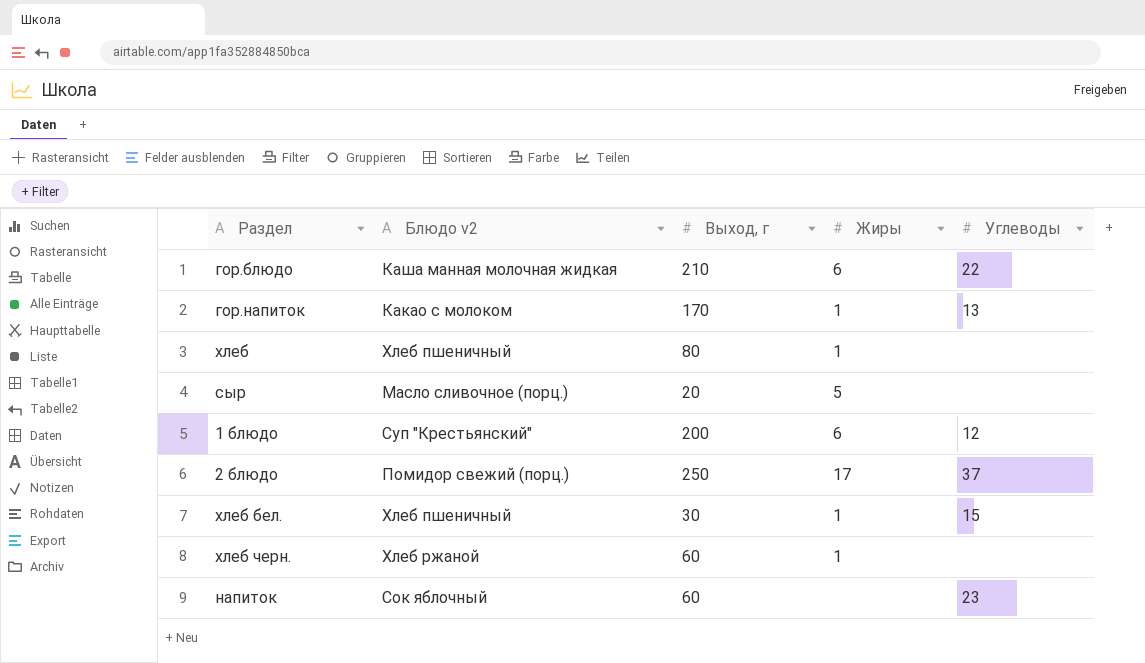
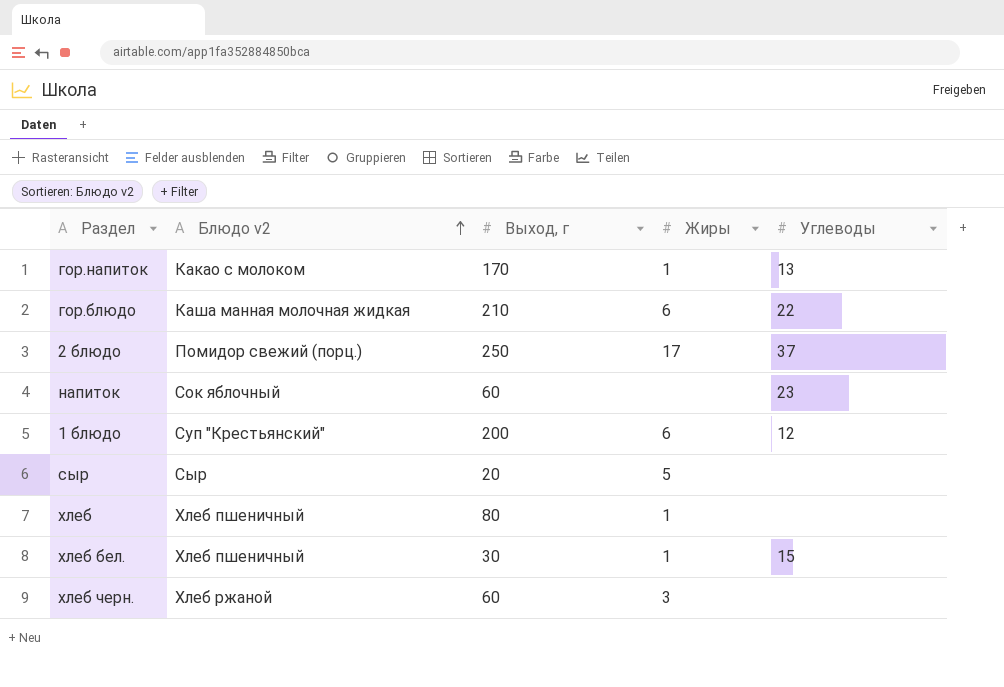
row order: none -> Блюдо v2 ascending
сыр | Блюдо v2: Масло сливочное (порц.) -> Сыр
хлеб черн. | Жиры: 1 -> 3

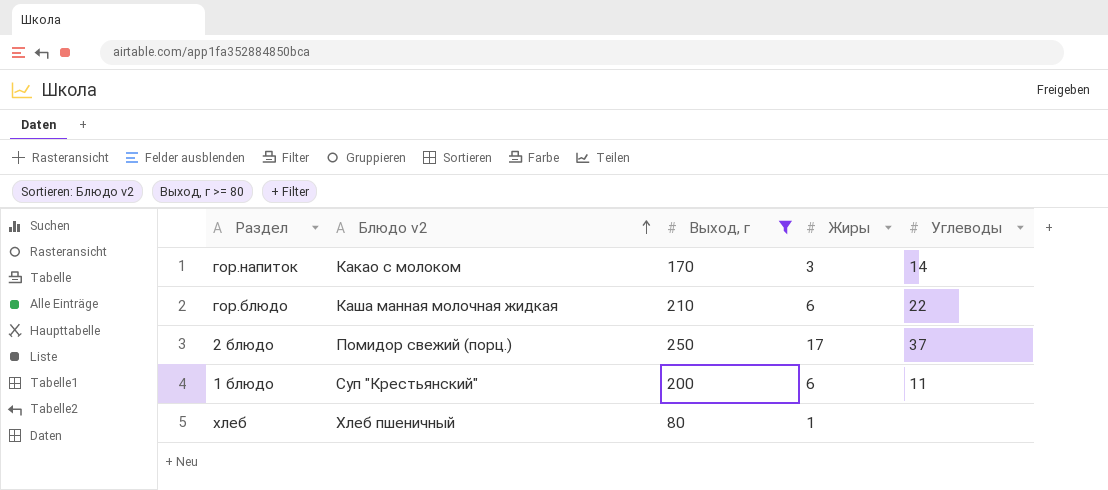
filter: none -> Выход, г >= 80
гор.напиток | Жиры: 1 -> 3
гор.напиток | Углеводы: 13 -> 14
1 блюдо | Углеводы: 12 -> 11

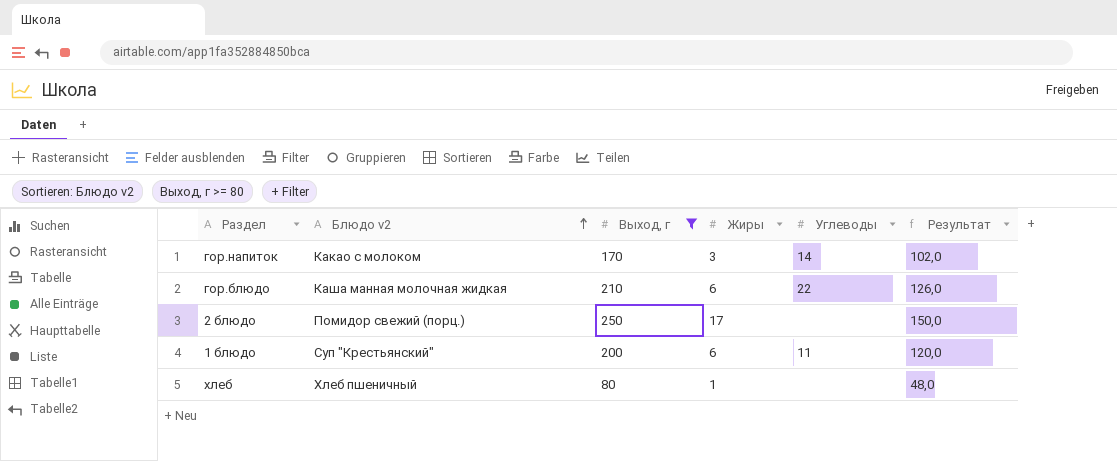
column Результат | formula: none -> [Выход, г] * 0,6
2 блюдо | Углеводы: 37 -> none

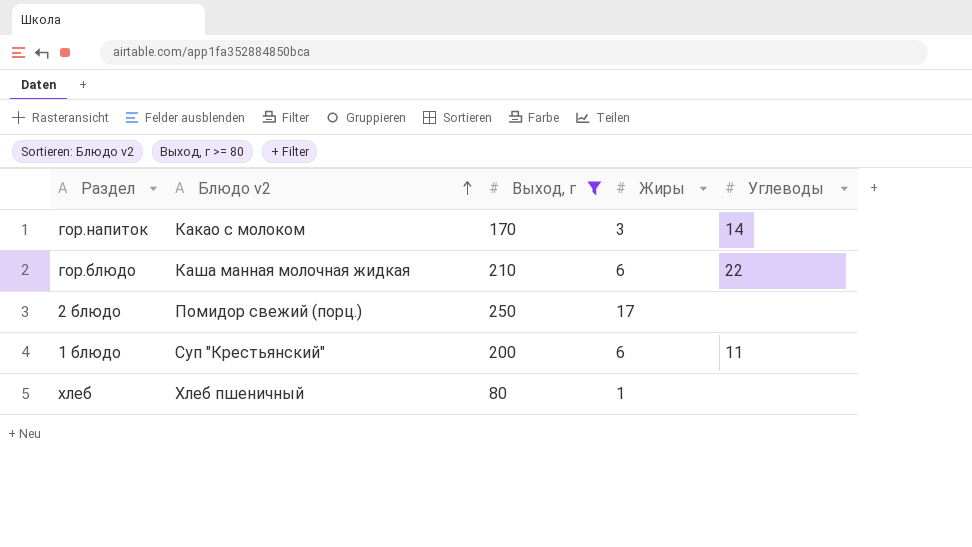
column Результат | formula: [Выход, г] * 0,6 -> none

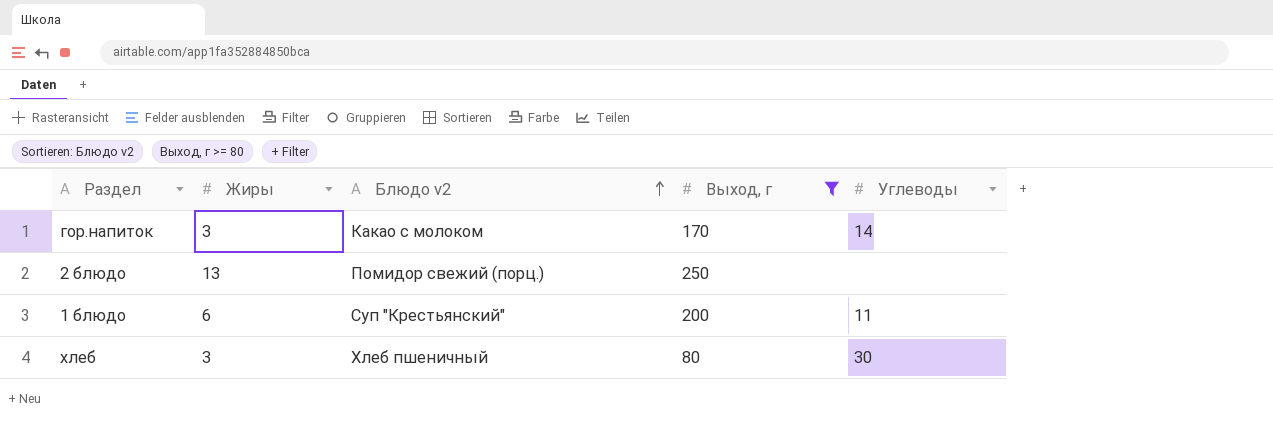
column Жиры | position: 4 -> 2
row гор.блюдо: Каша манная молочная жидкая | 210 | 6 | 22 -> none
2 блюдо | Жиры: 17 -> 13
хлеб | Жиры: 1 -> 3
хлеб | Углеводы: none -> 30

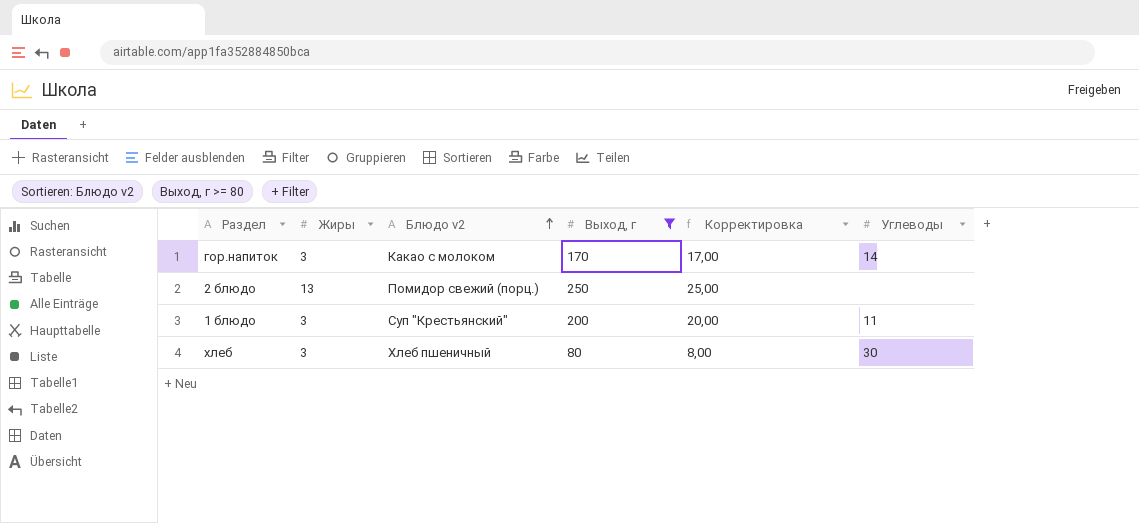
column Корректировка | formula: none -> [Выход, г] * 0,1
1 блюдо | Жиры: 6 -> 3

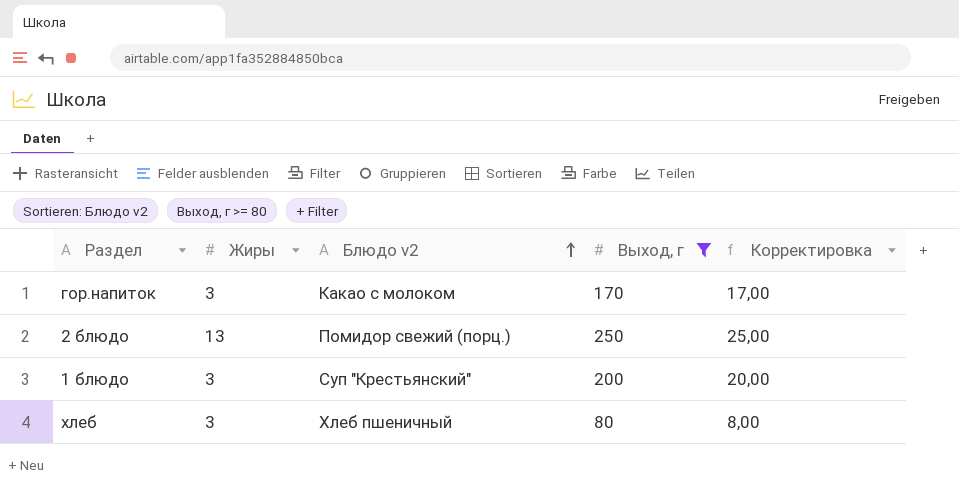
column Углеводы | position: 6 -> none

